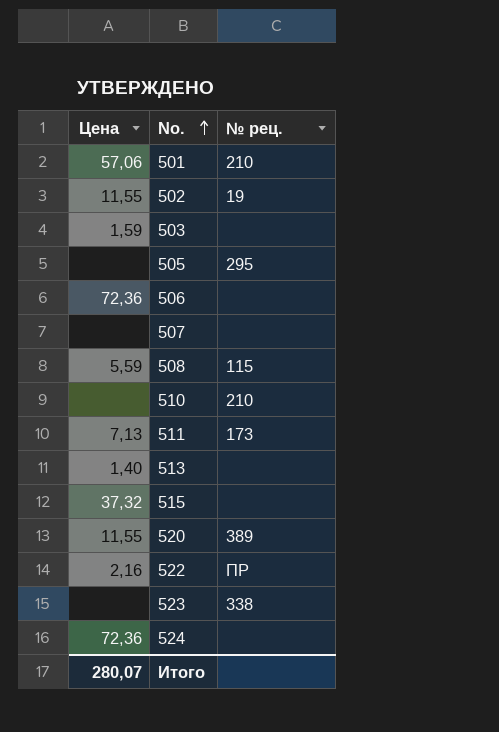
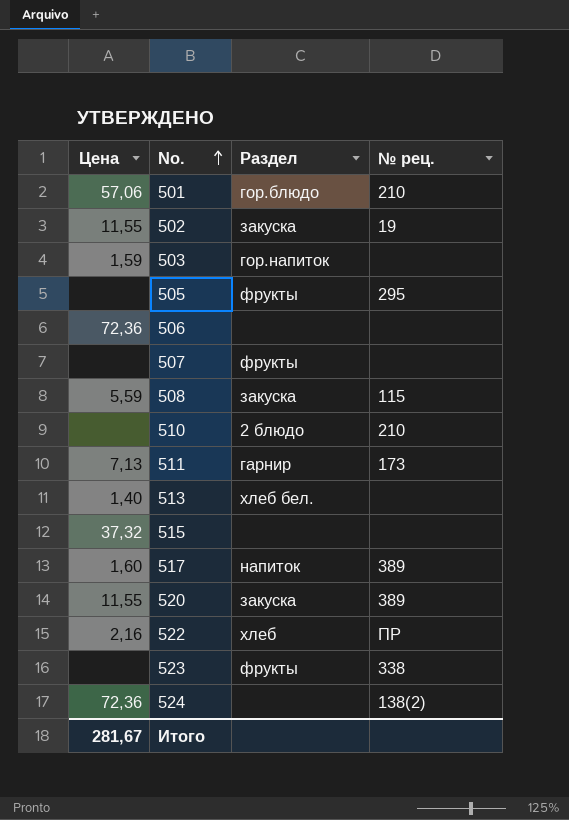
column Раздел | position: none -> 3
row 517: none -> 1,60 | напиток | 389
524 | № рец.: none -> 138(2)
Итого | Цена: 280,07 -> 281,67

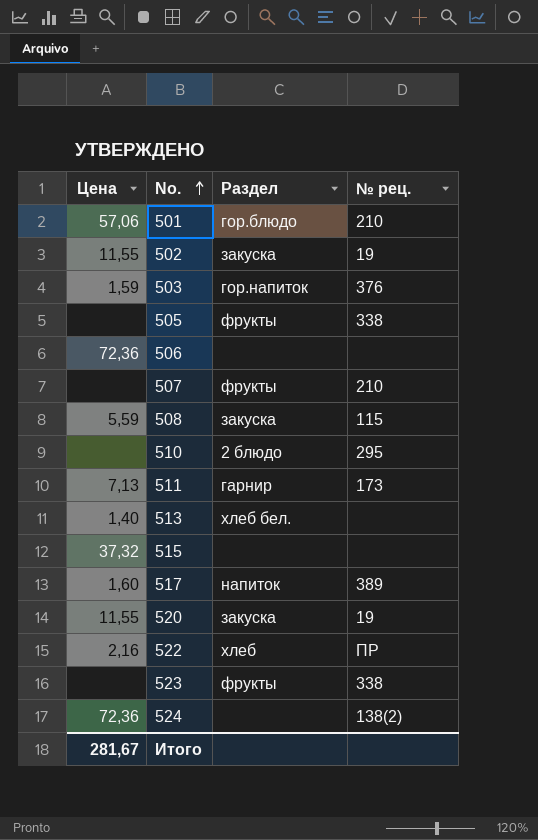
503 | № рец.: none -> 376
505 | № рец.: 295 -> 338
507 | № рец.: none -> 210
510 | № рец.: 210 -> 295
520 | № рец.: 389 -> 19

